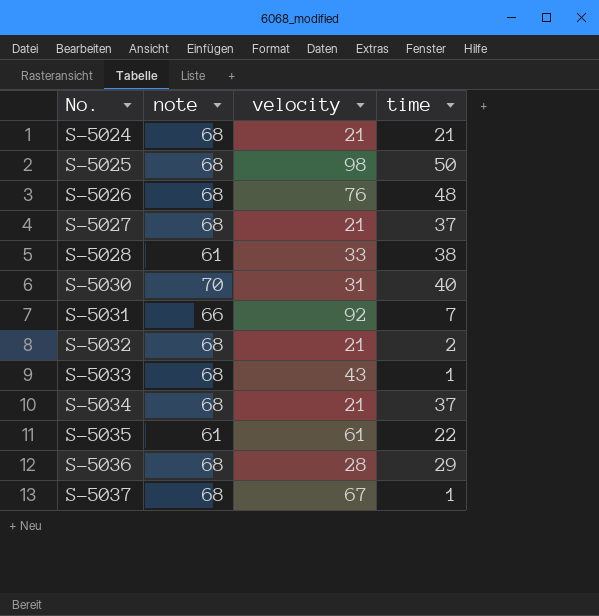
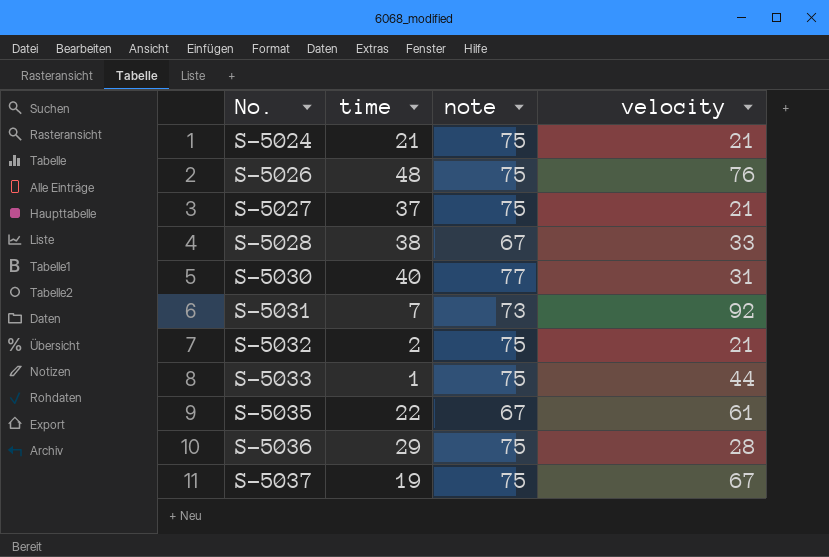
column time | position: 4 -> 2
row S-5025: 68 | 98 | 50 -> none
row S-5034: 68 | 21 | 37 -> none
S-5024 | note: 68 -> 75
S-5026 | note: 68 -> 75
S-5027 | note: 68 -> 75
S-5028 | note: 61 -> 67
S-5030 | note: 70 -> 77
S-5031 | note: 66 -> 73
S-5032 | note: 68 -> 75
S-5033 | note: 68 -> 75
S-5033 | velocity: 43 -> 44
S-5035 | note: 61 -> 67
S-5036 | note: 68 -> 75
S-5037 | time: 1 -> 19
S-5037 | note: 68 -> 75

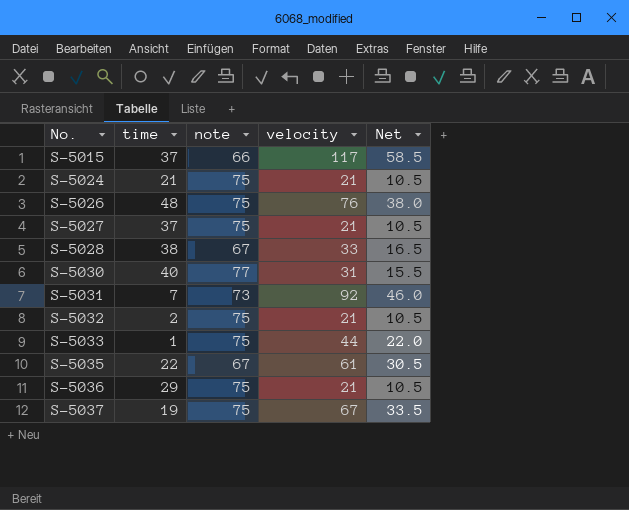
column Net | formula: none -> [velocity] * 0.5
row S-5015: none -> 37 | 66 | 117 | 58.5
S-5036 | velocity: 28 -> 21

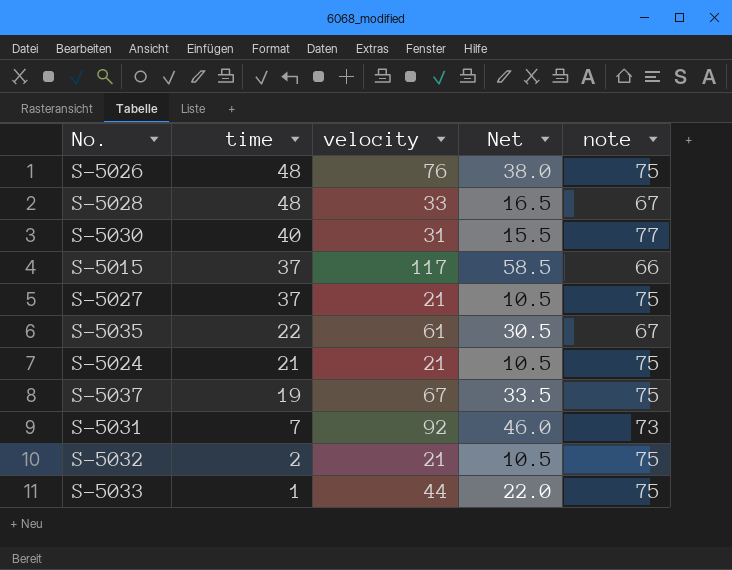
row order: No. ascending -> time descending
column note | position: 3 -> 5
row S-5036: 29 | 75 | 21 | 10.5 -> none
S-5028 | time: 38 -> 48

